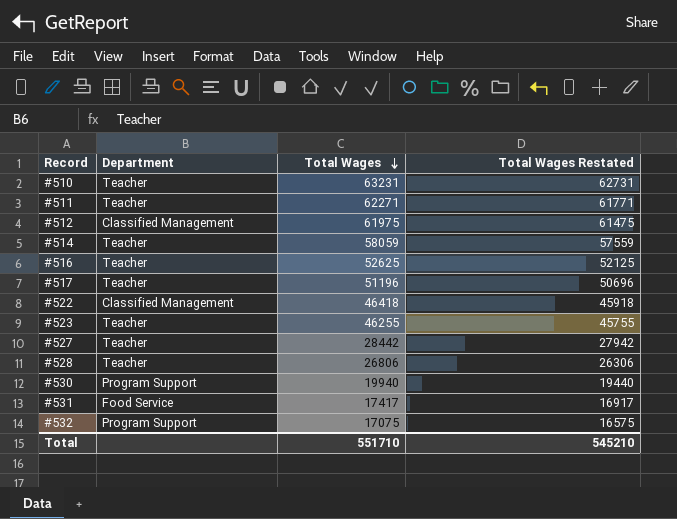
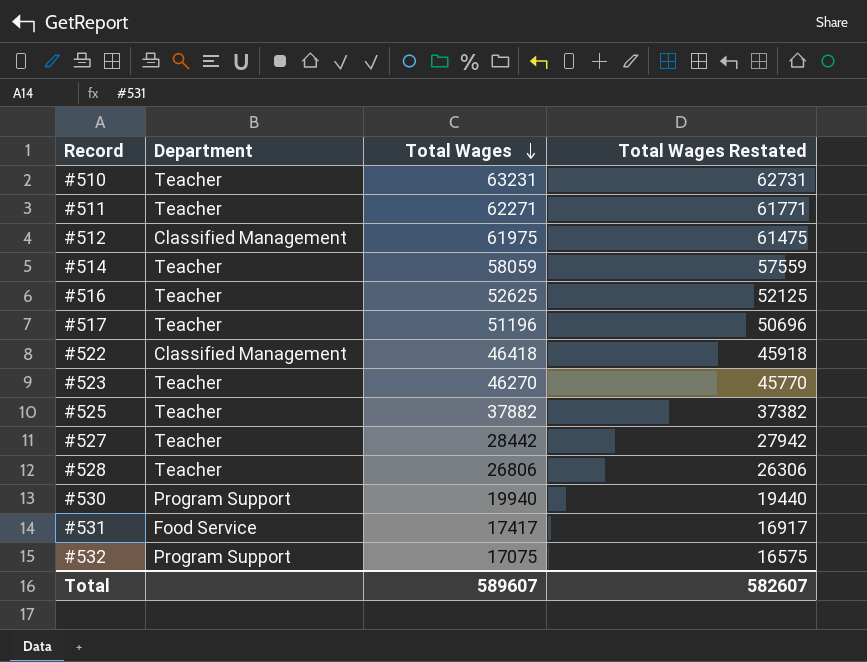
#523 | Total Wages: 46255 -> 46270
#523 | Total Wages Restated: 45755 -> 45770
row #525: none -> Teacher | 37882 | 37382
Total | Total Wages: 551710 -> 589607
Total | Total Wages Restated: 545210 -> 582607

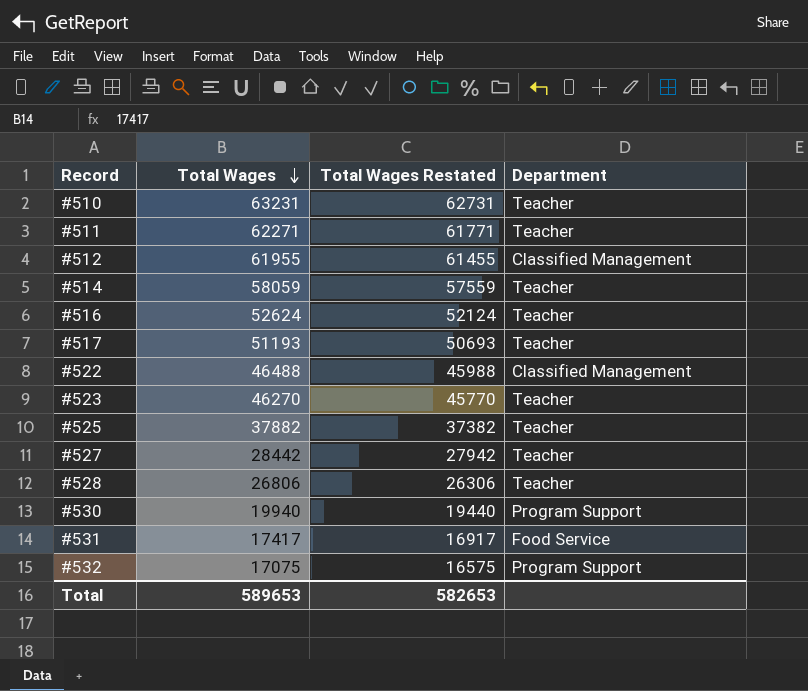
column Department | position: 2 -> 4
#512 | Total Wages: 61975 -> 61955
#512 | Total Wages Restated: 61475 -> 61455
#516 | Total Wages: 52625 -> 52624
#516 | Total Wages Restated: 52125 -> 52124
#517 | Total Wages: 51196 -> 51193
#517 | Total Wages Restated: 50696 -> 50693
#522 | Total Wages: 46418 -> 46488
#522 | Total Wages Restated: 45918 -> 45988
Total | Total Wages: 589607 -> 589653
Total | Total Wages Restated: 582607 -> 582653

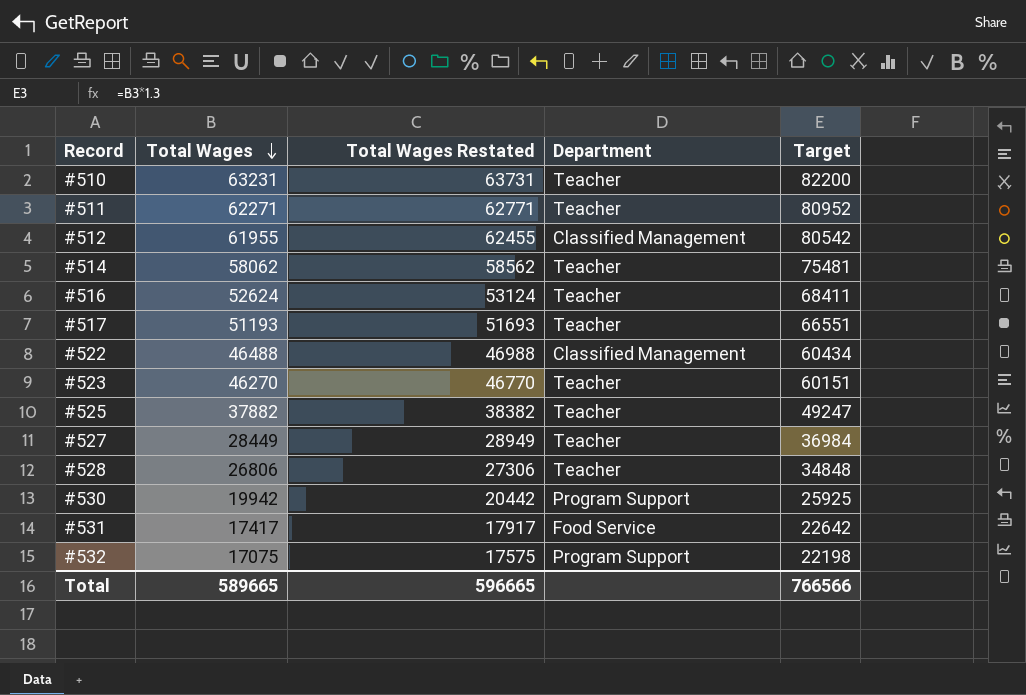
column Total Wages Restated | formula: [Total Wages] - 500 -> [Total Wages] + 500
column Target | formula: none -> [Total Wages] * 1.3
#514 | Total Wages: 58059 -> 58062
#527 | Total Wages: 28442 -> 28449
#530 | Total Wages: 19940 -> 19942
Total | Total Wages: 589653 -> 589665
Total | Total Wages Restated: 582653 -> 596665

